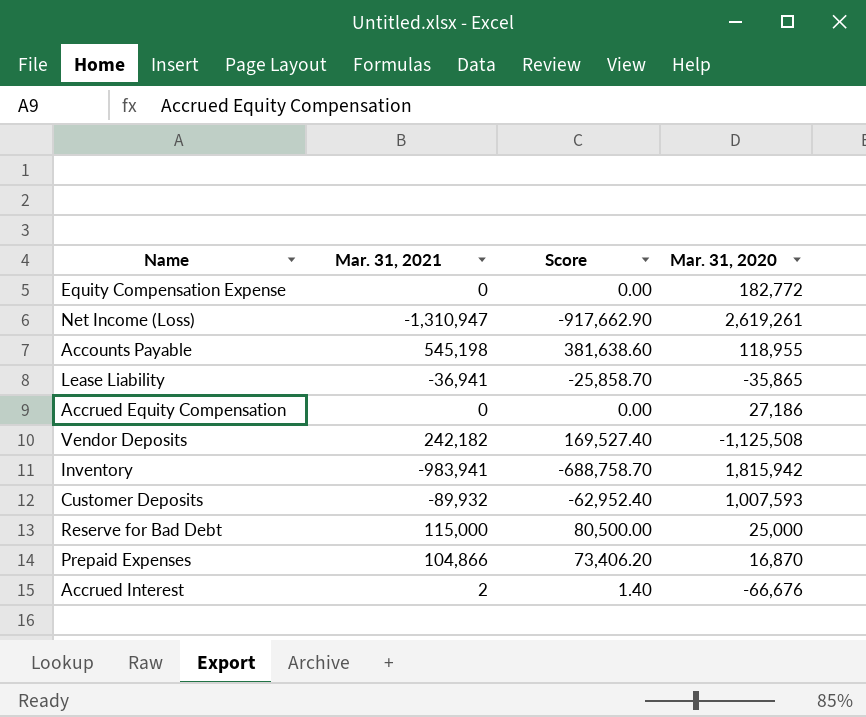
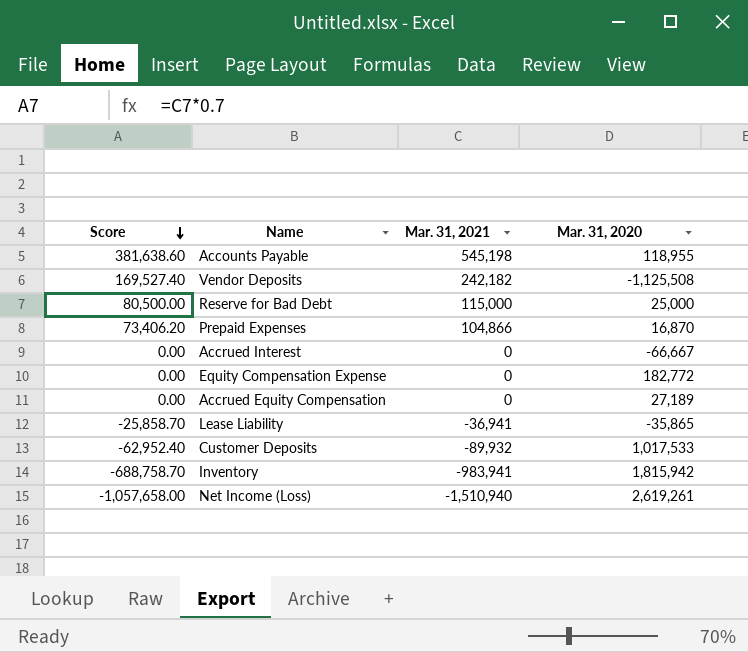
row order: none -> Score descending
column Score | position: 3 -> 1
Accrued Interest | Score: 1.40 -> 0.00
Accrued Interest | Mar. 31, 2021: 2 -> 0
Accrued Interest | Mar. 31, 2020: -66,676 -> -66,667
Accrued Equity Compensation | Mar. 31, 2020: 27,186 -> 27,189
Customer Deposits | Mar. 31, 2020: 1,007,593 -> 1,017,533
Net Income (Loss) | Score: -917,662.90 -> -1,057,658.00
Net Income (Loss) | Mar. 31, 2021: -1,310,947 -> -1,510,940

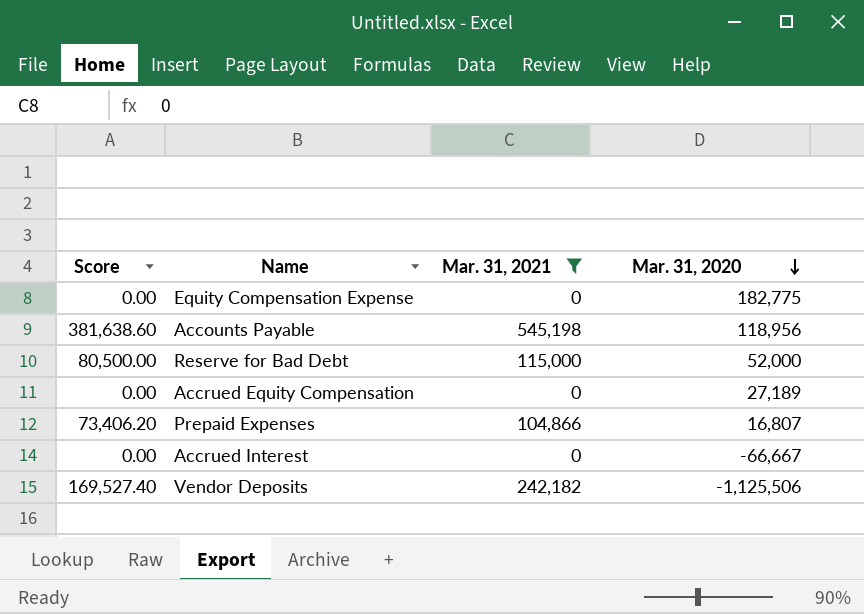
filter: none -> Mar. 31, 2021 >= 0
row order: Score descending -> Mar. 31, 2020 descending
Equity Compensation Expense | Mar. 31, 2020: 182,772 -> 182,775
Accounts Payable | Mar. 31, 2020: 118,955 -> 118,956
Reserve for Bad Debt | Mar. 31, 2020: 25,000 -> 52,000
Prepaid Expenses | Mar. 31, 2020: 16,870 -> 16,807
Vendor Deposits | Mar. 31, 2020: -1,125,508 -> -1,125,506

